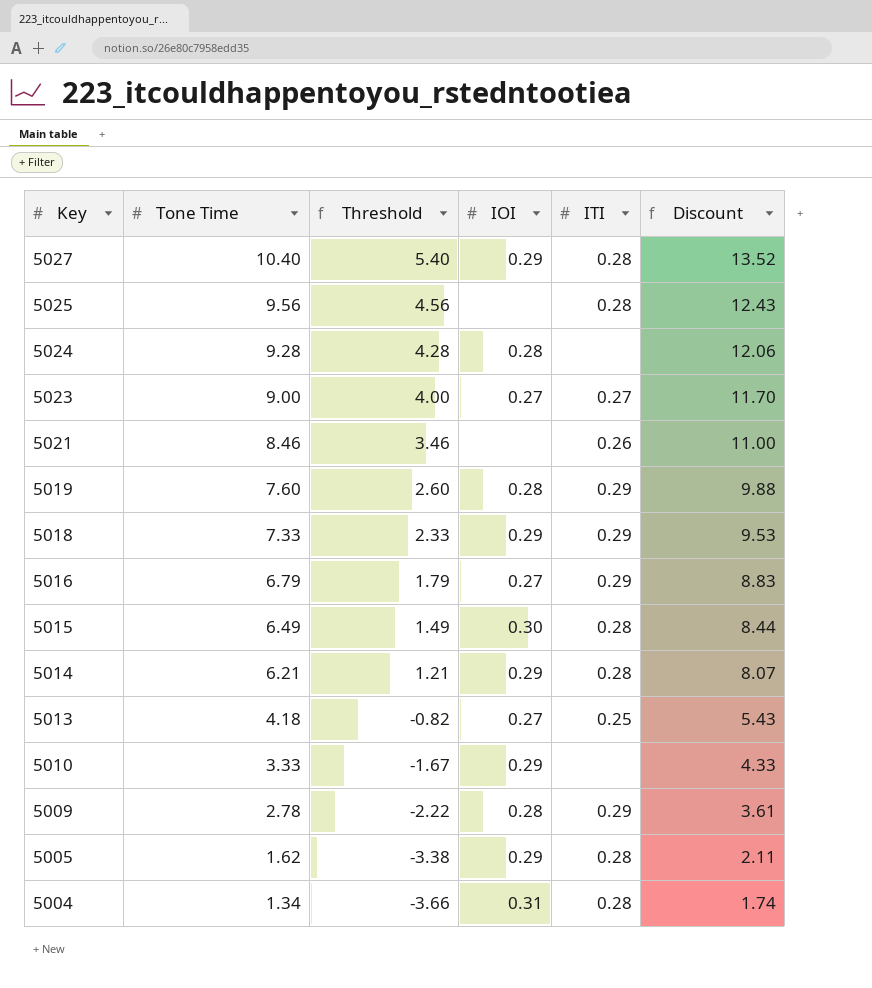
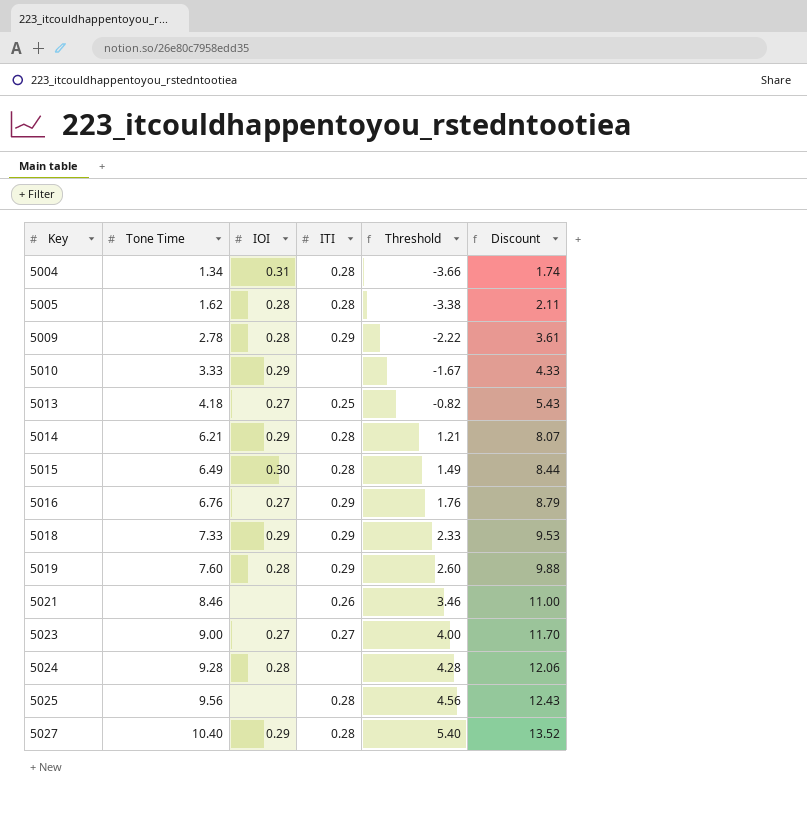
row order: Key descending -> Key ascending
column Threshold | position: 3 -> 5
5005 | IOI: 0.29 -> 0.28
5016 | Tone Time: 6.79 -> 6.76
5016 | Threshold: 1.79 -> 1.76
5016 | Discount: 8.83 -> 8.79

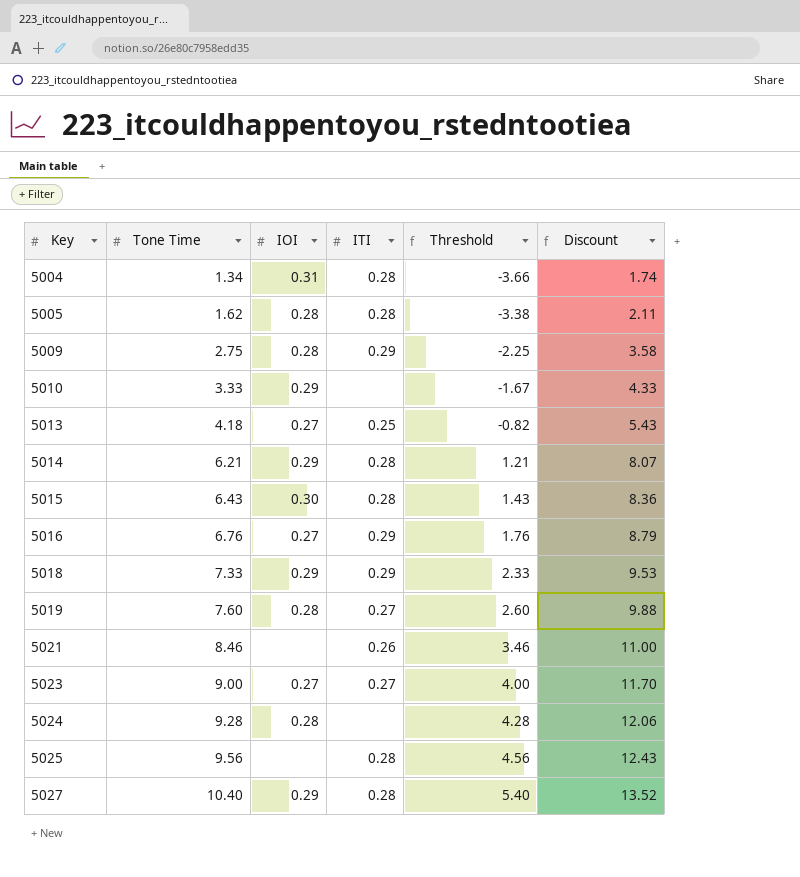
5009 | Tone Time: 2.78 -> 2.75
5009 | Threshold: -2.22 -> -2.25
5009 | Discount: 3.61 -> 3.58
5015 | Tone Time: 6.49 -> 6.43
5015 | Threshold: 1.49 -> 1.43
5015 | Discount: 8.44 -> 8.36
5019 | ITI: 0.29 -> 0.27

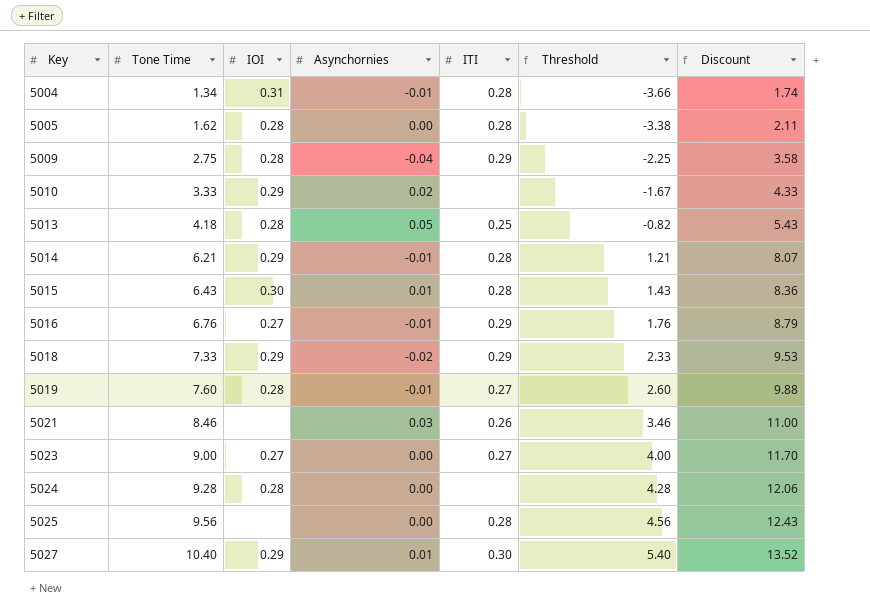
column Asynchornies | position: none -> 4
5013 | IOI: 0.27 -> 0.28
5027 | ITI: 0.28 -> 0.30

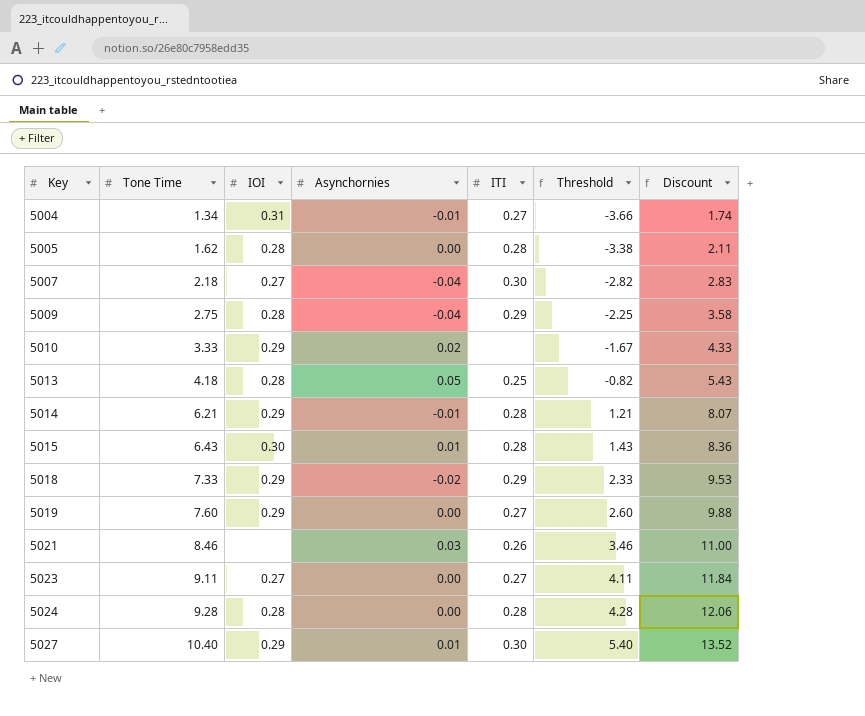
row 5016: 6.76 | 0.27 | -0.01 | 0.29 | 1.76 | 8.79 -> none
row 5025: 9.56 | none | 0.00 | 0.28 | 4.56 | 12.43 -> none
5004 | ITI: 0.28 -> 0.27
row 5007: none -> 2.18 | 0.27 | -0.04 | 0.30 | -2.82 | 2.83
5019 | IOI: 0.28 -> 0.29
5019 | Asynchornies: -0.01 -> 0.00
5023 | Tone Time: 9.00 -> 9.11
5023 | Threshold: 4.00 -> 4.11
5023 | Discount: 11.70 -> 11.84
5024 | ITI: none -> 0.28

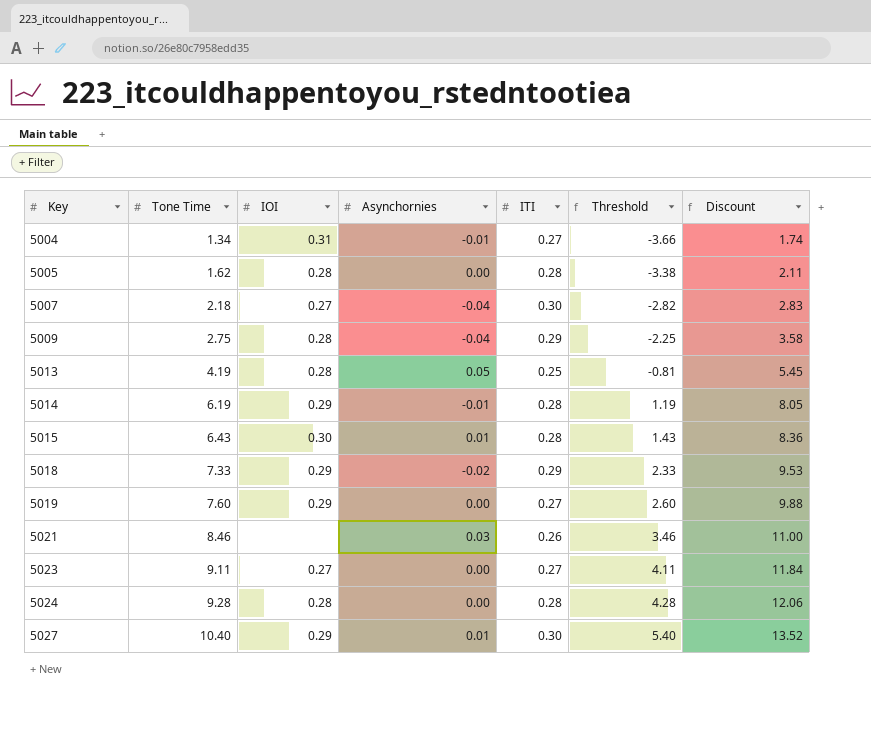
row 5010: 3.33 | 0.29 | 0.02 | none | -1.67 | 4.33 -> none
5013 | Tone Time: 4.18 -> 4.19
5013 | Threshold: -0.82 -> -0.81
5013 | Discount: 5.43 -> 5.45
5014 | Tone Time: 6.21 -> 6.19
5014 | Threshold: 1.21 -> 1.19
5014 | Discount: 8.07 -> 8.05

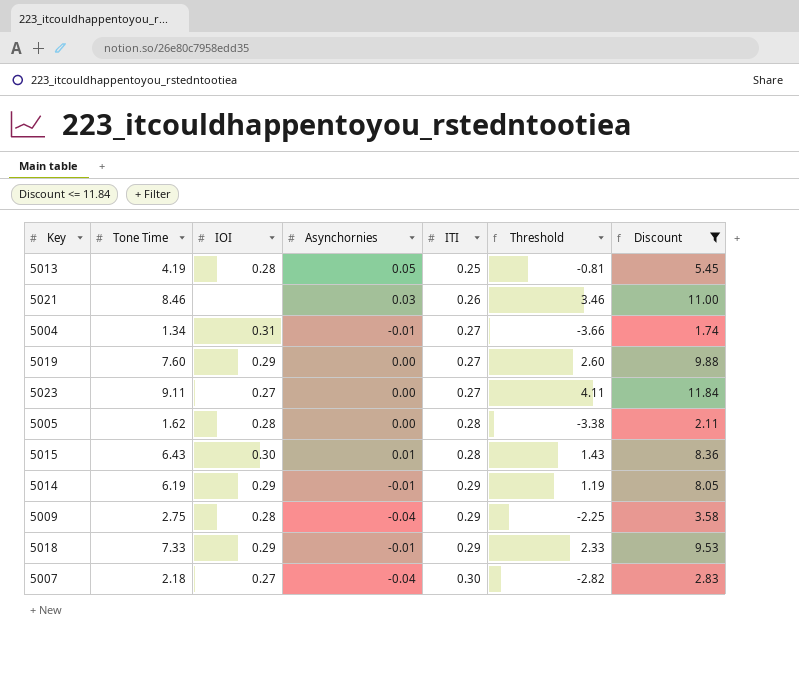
filter: none -> Discount <= 11.84
row order: Key ascending -> ITI ascending
5014 | ITI: 0.28 -> 0.29
5018 | Asynchornies: -0.02 -> -0.01

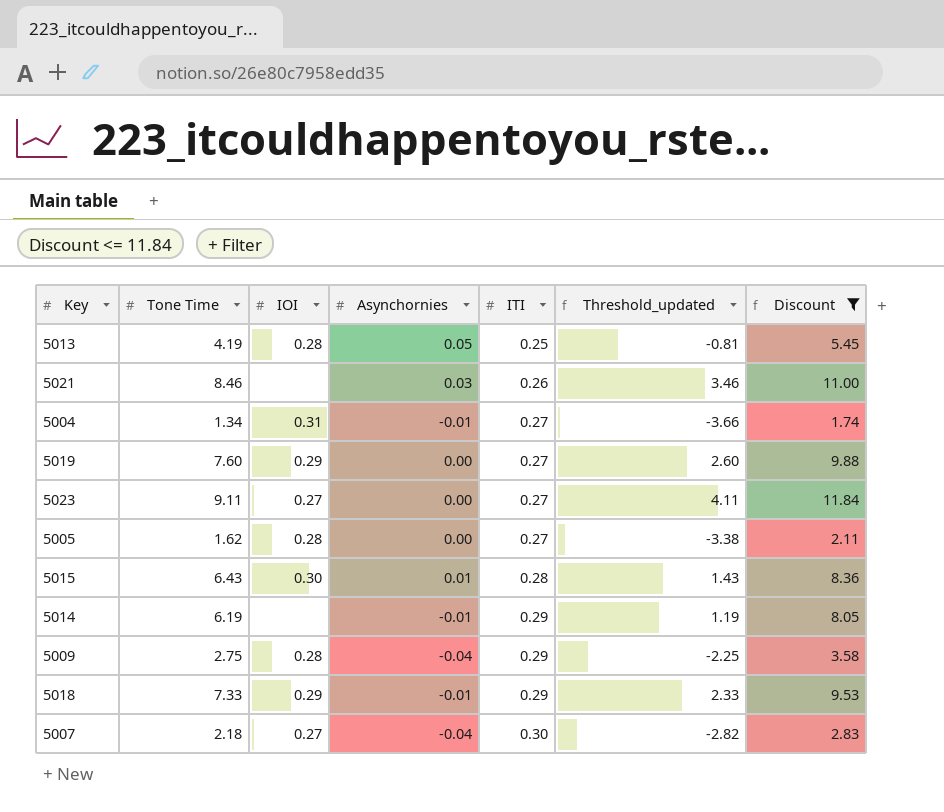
column name: Threshold -> Threshold_updated
5005 | ITI: 0.28 -> 0.27
5014 | IOI: 0.29 -> none

